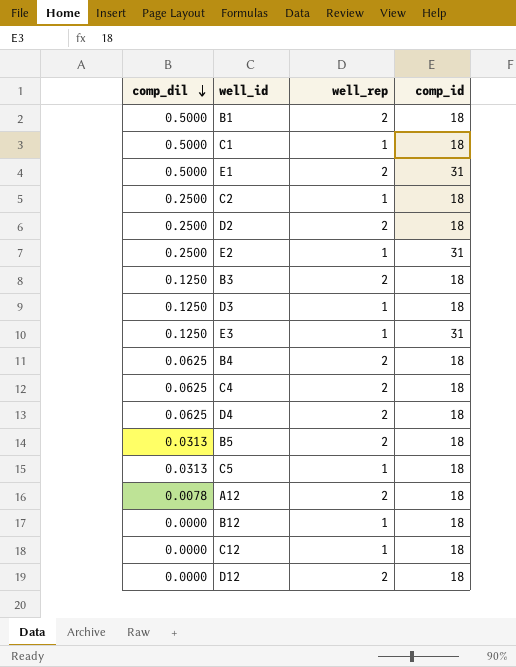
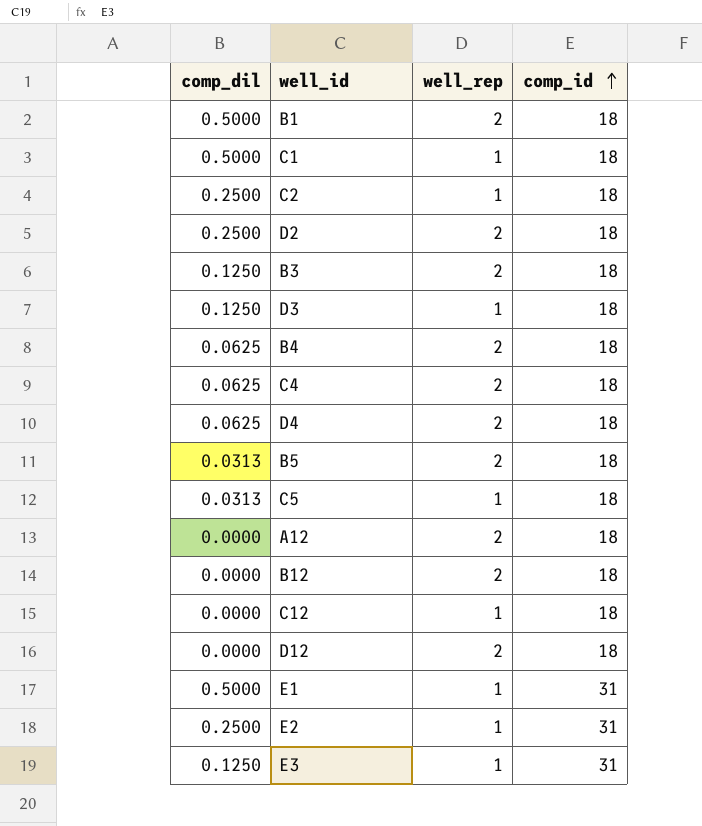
row order: comp_dil descending -> comp_id ascending
A12 | comp_dil: 0.0078 -> 0.0000
B12 | well_rep: 1 -> 2
E1 | well_rep: 2 -> 1

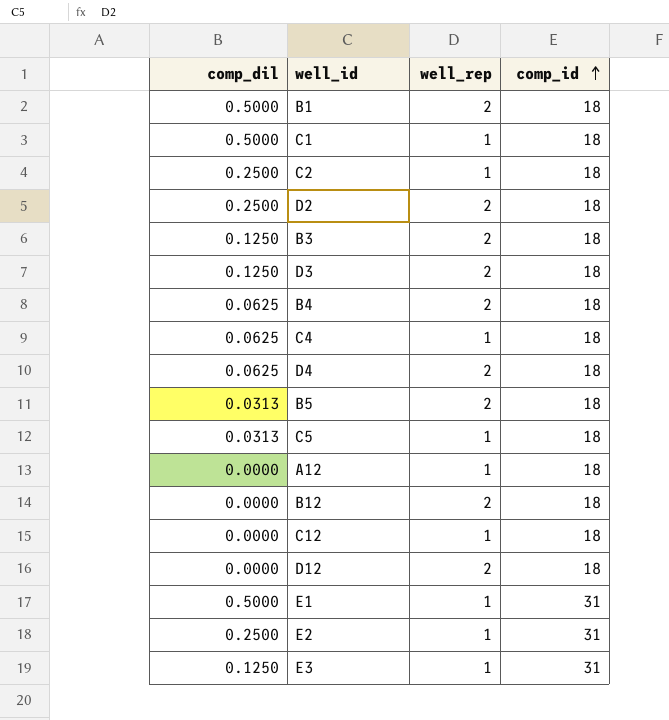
D3 | well_rep: 1 -> 2
C4 | well_rep: 2 -> 1
A12 | well_rep: 2 -> 1

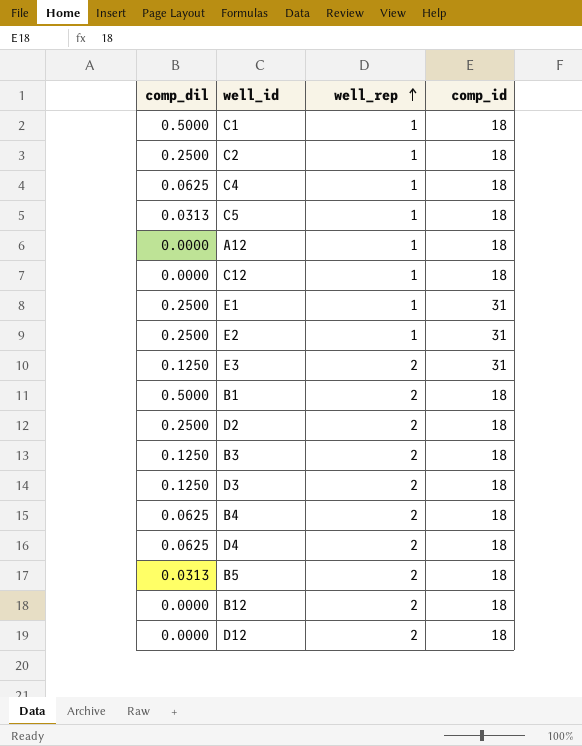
row order: comp_id ascending -> well_rep ascending
E1 | comp_dil: 0.5000 -> 0.2500
E3 | well_rep: 1 -> 2

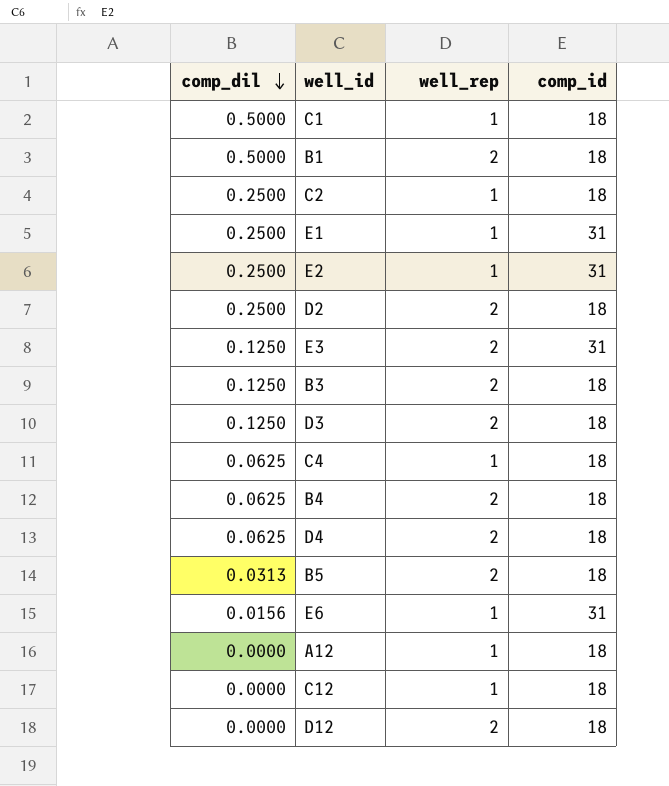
row order: well_rep ascending -> comp_dil descending
row C5: 0.0313 | 1 | 18 -> none
row B12: 0.0000 | 2 | 18 -> none
row E6: none -> 0.0156 | 1 | 31

